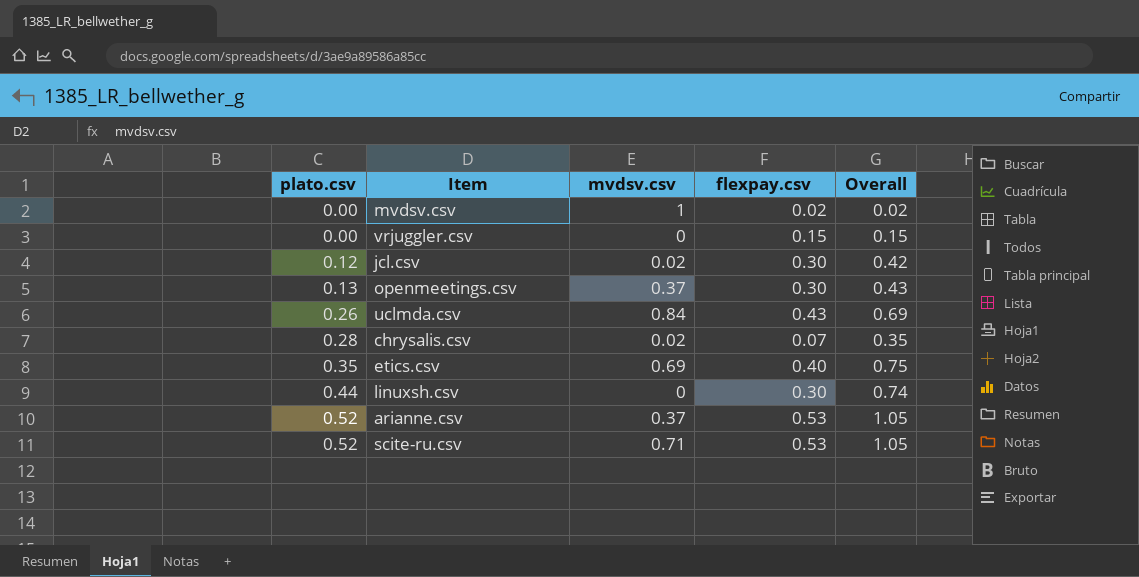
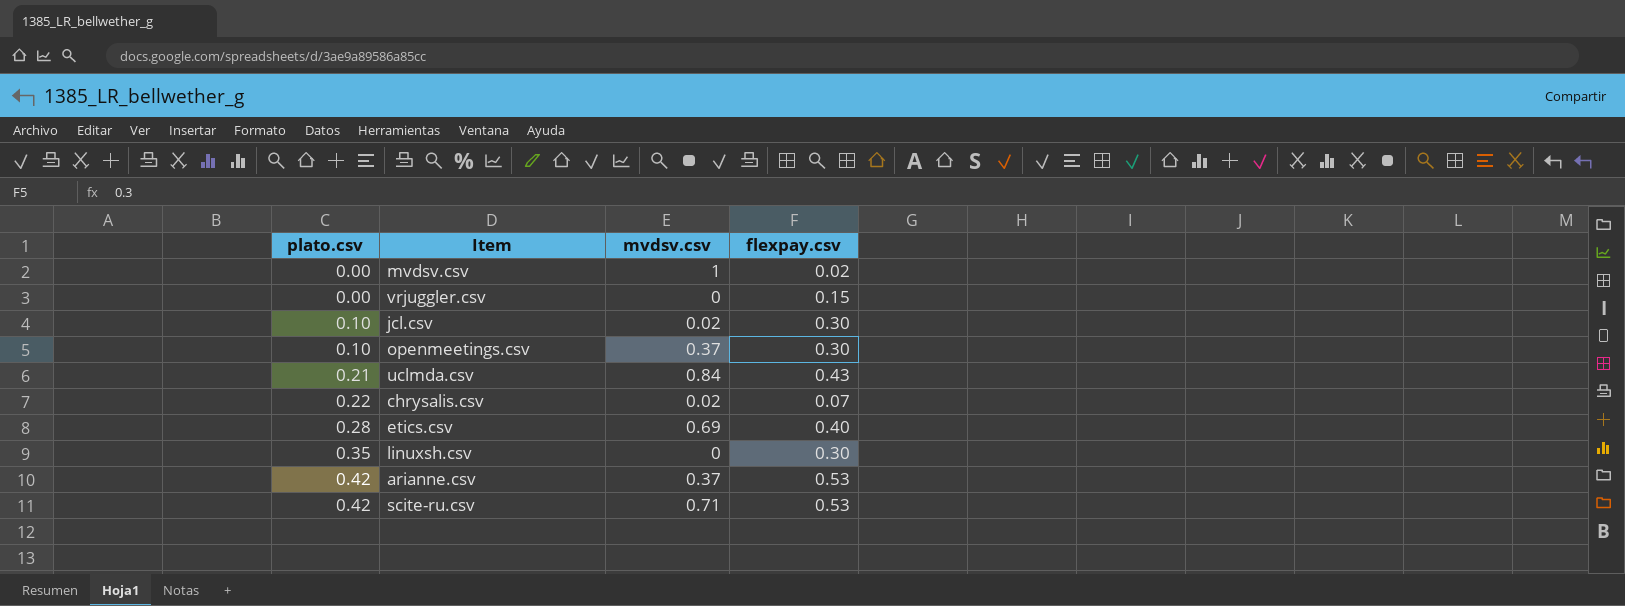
column Overall | formula: [plato.csv] + [flexpay.csv] -> none
jcl.csv | plato.csv: 0.12 -> 0.10
openmeetings.csv | plato.csv: 0.13 -> 0.10
uclmda.csv | plato.csv: 0.26 -> 0.21
chrysalis.csv | plato.csv: 0.28 -> 0.22
etics.csv | plato.csv: 0.35 -> 0.28
linuxsh.csv | plato.csv: 0.44 -> 0.35
arianne.csv | plato.csv: 0.52 -> 0.42
scite-ru.csv | plato.csv: 0.52 -> 0.42

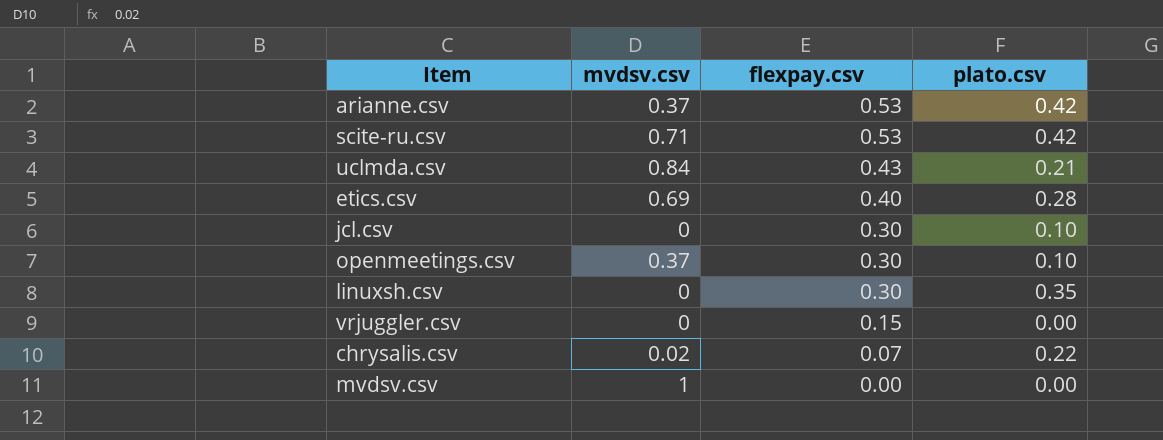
row order: plato.csv ascending -> flexpay.csv descending
column plato.csv | position: 1 -> 4
jcl.csv | mvdsv.csv: 0.02 -> 0
mvdsv.csv | flexpay.csv: 0.02 -> 0.00

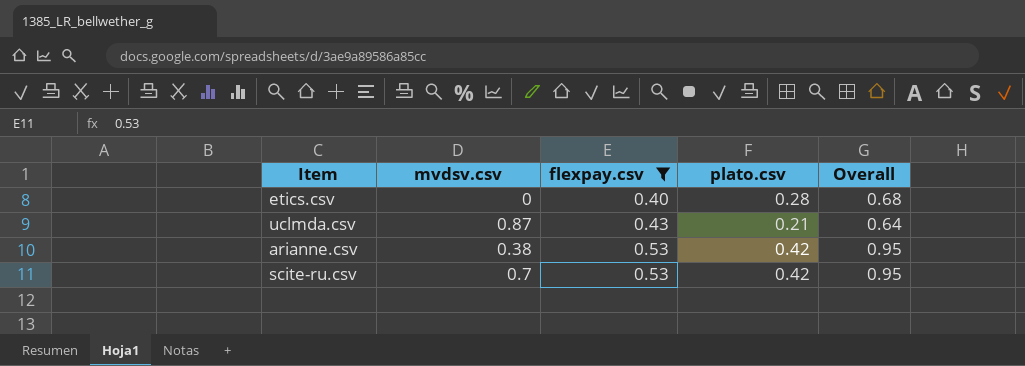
filter: none -> flexpay.csv >= 0.40
row order: flexpay.csv descending -> flexpay.csv ascending
column Overall | formula: none -> [flexpay.csv] + [plato.csv]
etics.csv | mvdsv.csv: 0.69 -> 0
uclmda.csv | mvdsv.csv: 0.84 -> 0.87
arianne.csv | mvdsv.csv: 0.37 -> 0.38
scite-ru.csv | mvdsv.csv: 0.71 -> 0.7

